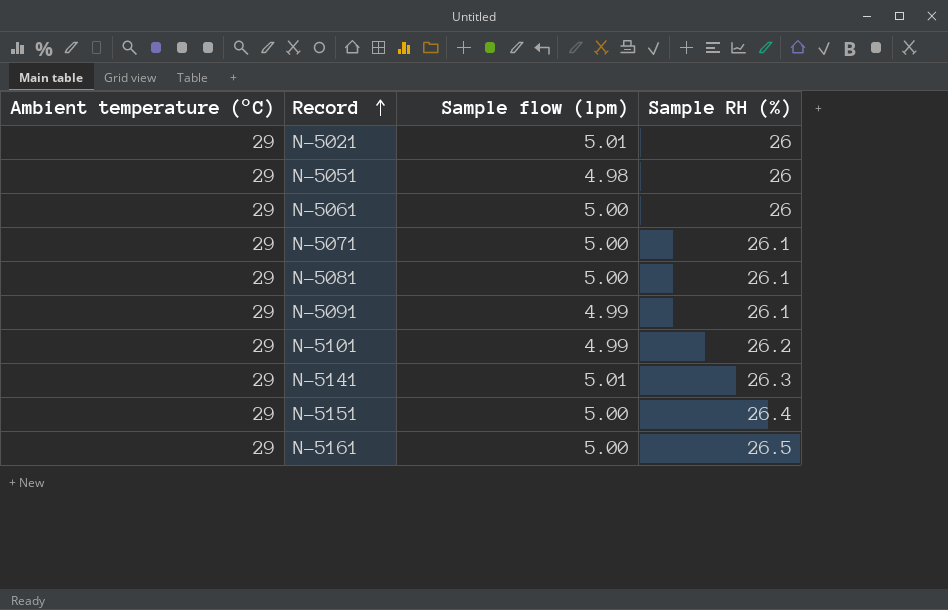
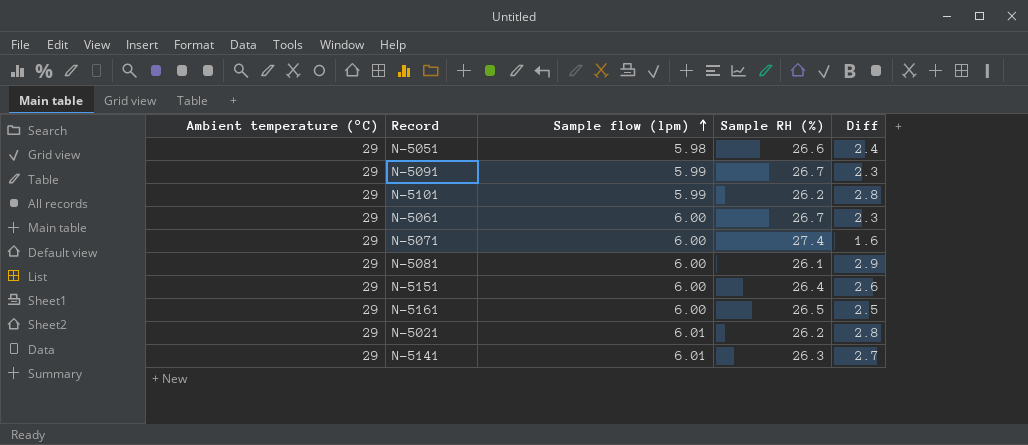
row order: Record ascending -> Sample flow (lpm) ascending
column Diff | formula: none -> [Ambient temperature (°C)] - [Sample RH (%)]
N-5051 | Sample flow (lpm): 4.98 -> 5.98
N-5051 | Sample RH (%): 26 -> 26.6
N-5091 | Sample flow (lpm): 4.99 -> 5.99
N-5091 | Sample RH (%): 26.1 -> 26.7
N-5101 | Sample flow (lpm): 4.99 -> 5.99
N-5061 | Sample flow (lpm): 5.00 -> 6.00
N-5061 | Sample RH (%): 26 -> 26.7
N-5071 | Sample flow (lpm): 5.00 -> 6.00
N-5071 | Sample RH (%): 26.1 -> 27.4
N-5081 | Sample flow (lpm): 5.00 -> 6.00
N-5151 | Sample flow (lpm): 5.00 -> 6.00
N-5161 | Sample flow (lpm): 5.00 -> 6.00
N-5021 | Sample flow (lpm): 5.01 -> 6.01
N-5021 | Sample RH (%): 26 -> 26.2
N-5141 | Sample flow (lpm): 5.01 -> 6.01

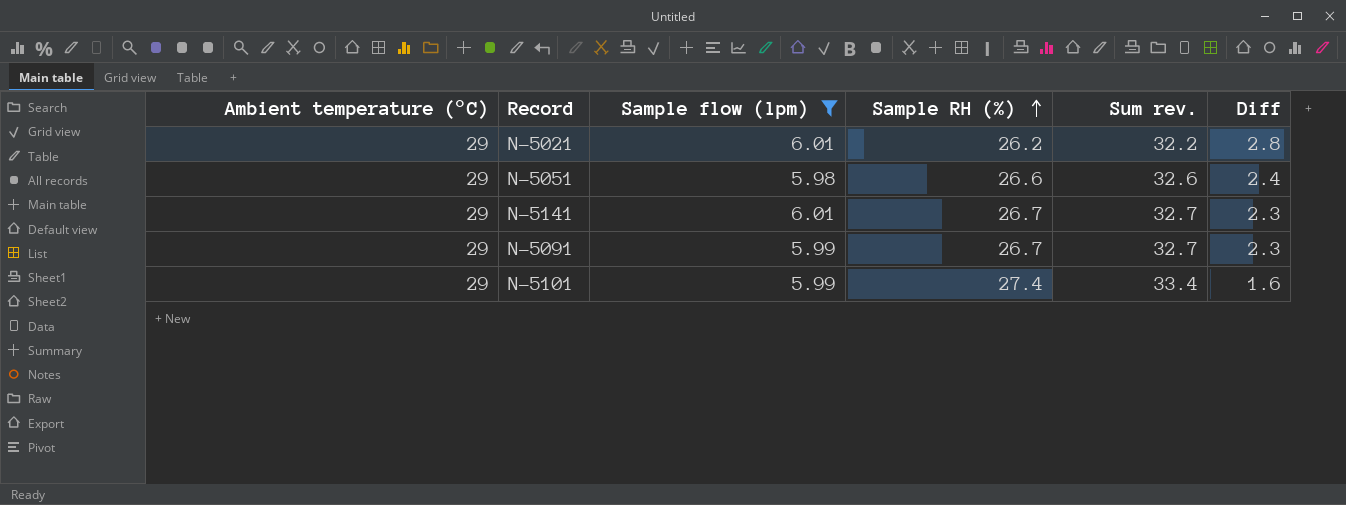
filter: none -> Sample flow (lpm) != 6.00
row order: Sample flow (lpm) ascending -> Sample RH (%) ascending
column Sum rev. | formula: none -> [Sample flow (lpm)] + [Sample RH (%)]
N-5141 | Sample RH (%): 26.3 -> 26.7
N-5141 | Diff: 2.7 -> 2.3
N-5101 | Sample RH (%): 26.2 -> 27.4
N-5101 | Diff: 2.8 -> 1.6

